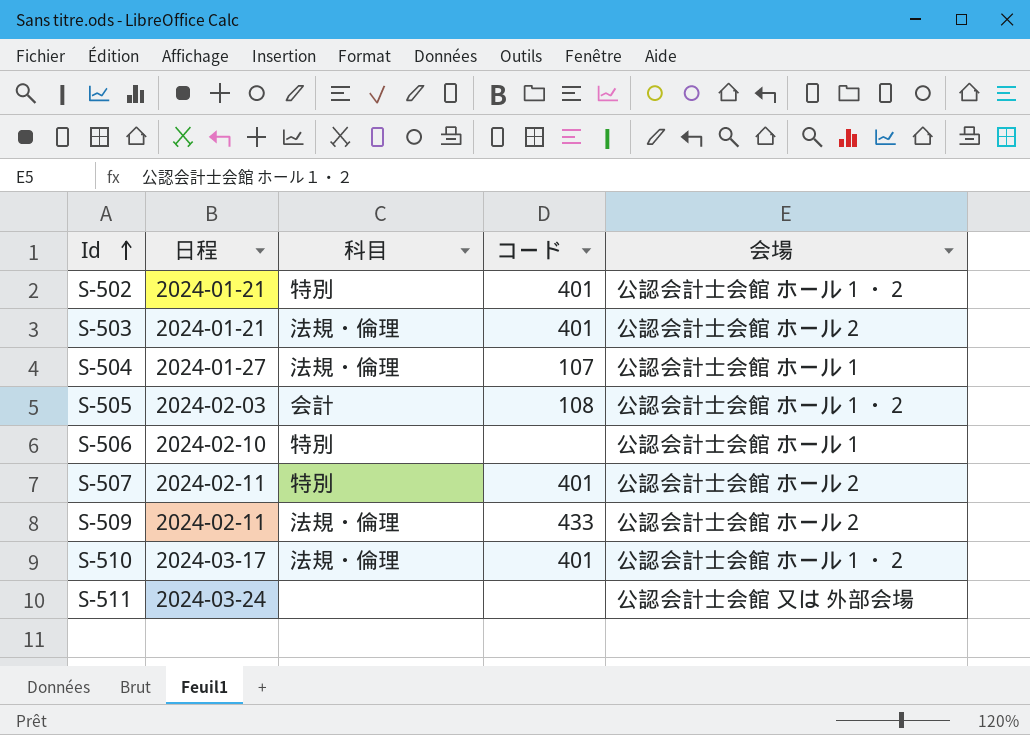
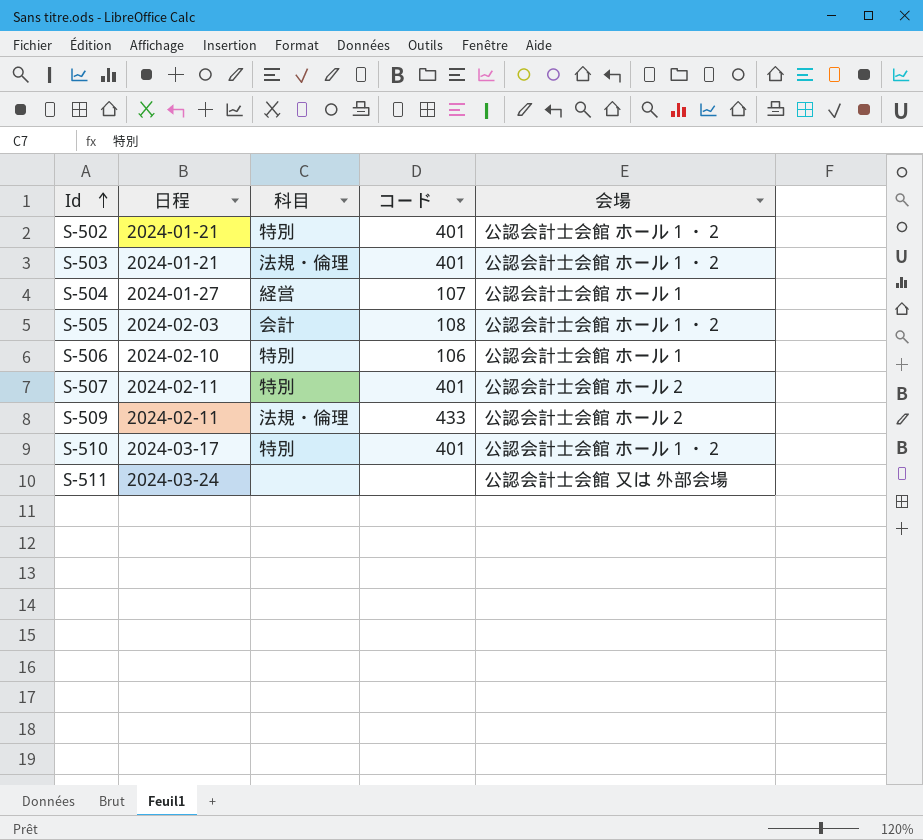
S-503 | 会場: 公認会計士会館 ホール２ -> 公認会計士会館 ホール１・２
S-504 | 科目: 法規・倫理 -> 経営
S-506 | コード: none -> 106
S-510 | 科目: 法規・倫理 -> 特別

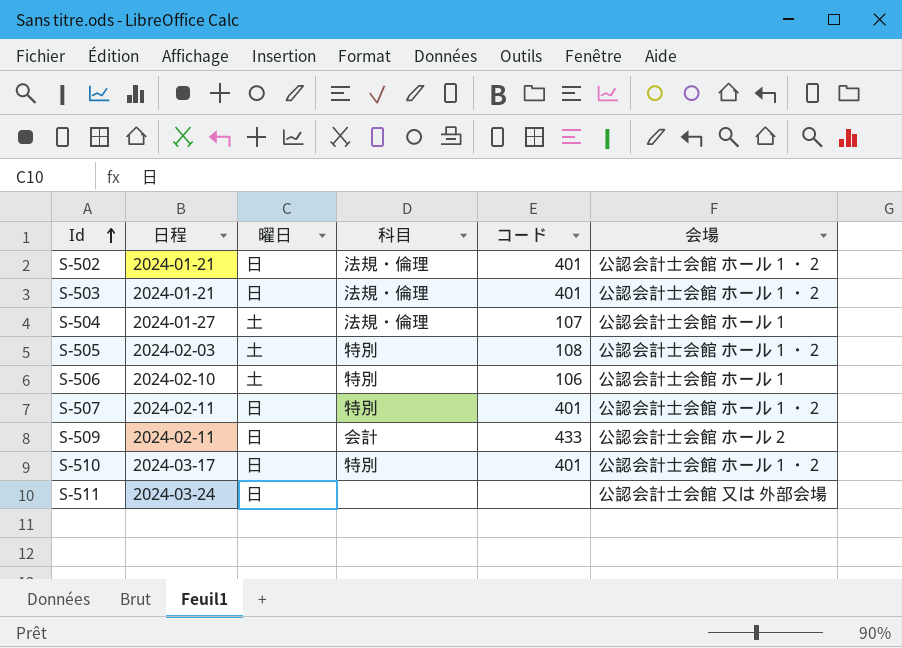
column 曜日 | position: none -> 3
S-502 | 科目: 特別 -> 法規・倫理
S-504 | 科目: 経営 -> 法規・倫理
S-505 | 科目: 会計 -> 特別
S-507 | 会場: 公認会計士会館 ホール２ -> 公認会計士会館 ホール１・２
S-509 | 科目: 法規・倫理 -> 会計

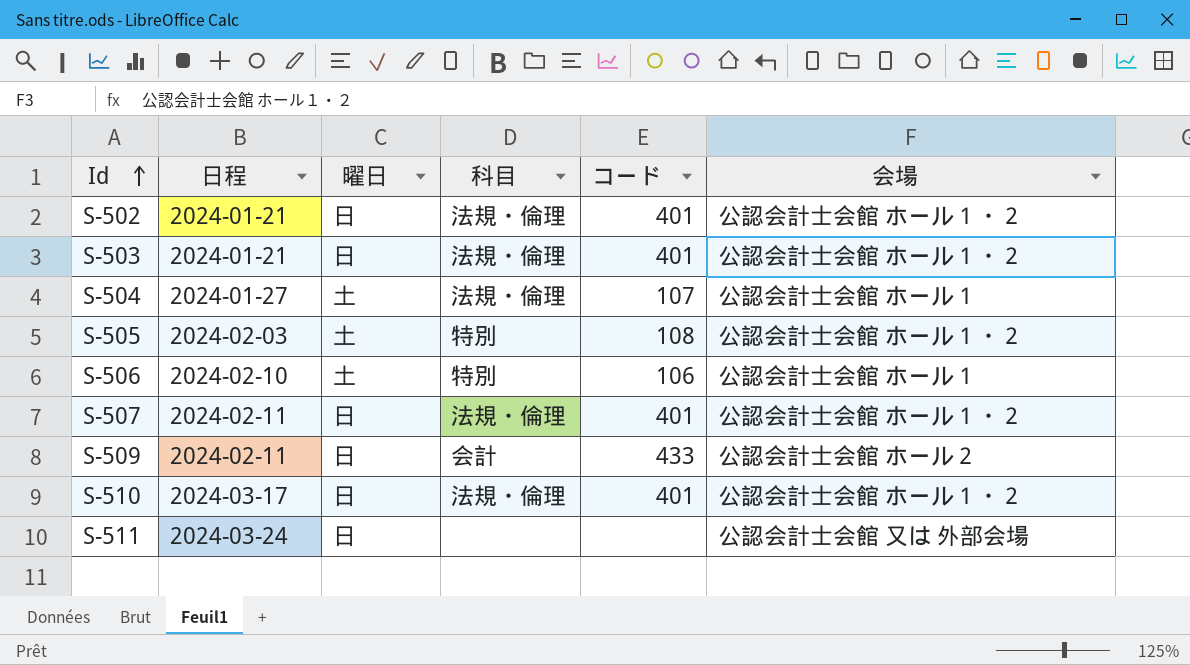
S-507 | 科目: 特別 -> 法規・倫理
S-510 | 科目: 特別 -> 法規・倫理

